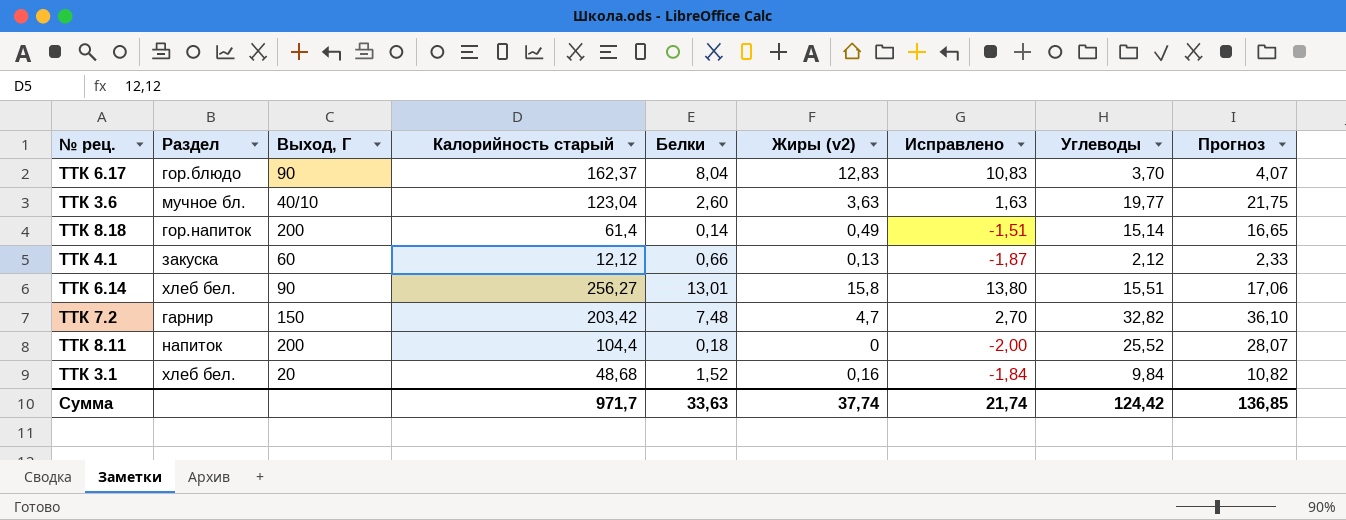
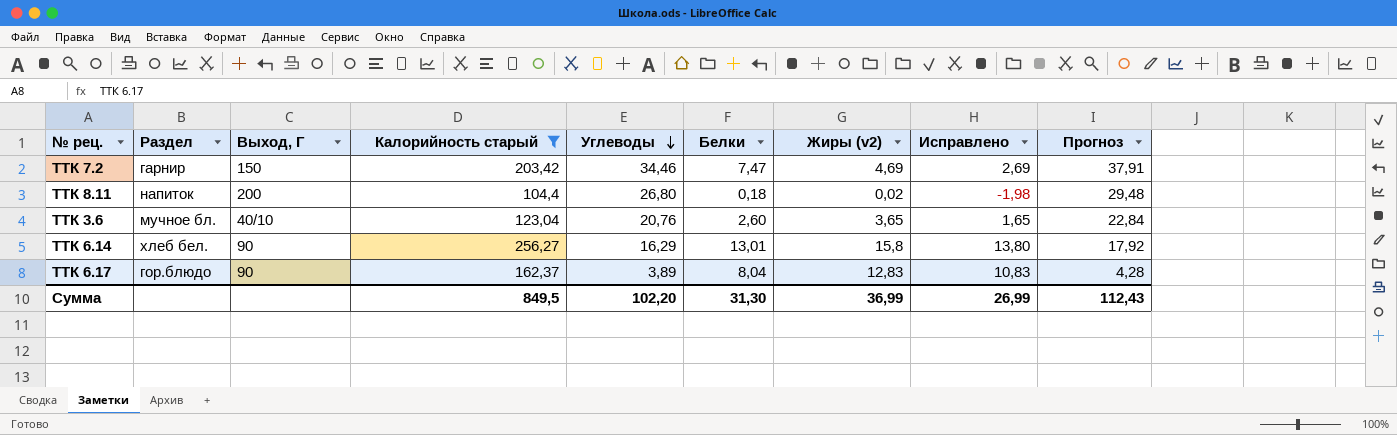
filter: none -> Калорийность старый >= 104,4
row order: none -> Углеводы descending
column Углеводы | position: 8 -> 5
ТТК 7.2 | Углеводы: 32,82 -> 34,46
ТТК 7.2 | Белки: 7,48 -> 7,47
ТТК 7.2 | Жиры (v2): 4,7 -> 4,69
ТТК 7.2 | Исправлено: 2,70 -> 2,69
ТТК 7.2 | Прогноз: 36,10 -> 37,91
ТТК 8.11 | Углеводы: 25,52 -> 26,80
ТТК 8.11 | Жиры (v2): 0 -> 0,02
ТТК 8.11 | Исправлено: -2,00 -> -1,98
ТТК 8.11 | Прогноз: 28,07 -> 29,48
ТТК 3.6 | Углеводы: 19,77 -> 20,76
ТТК 3.6 | Жиры (v2): 3,63 -> 3,65
ТТК 3.6 | Исправлено: 1,63 -> 1,65
ТТК 3.6 | Прогноз: 21,75 -> 22,84
ТТК 6.14 | Углеводы: 15,51 -> 16,29
ТТК 6.14 | Прогноз: 17,06 -> 17,92
ТТК 6.17 | Углеводы: 3,70 -> 3,89
ТТК 6.17 | Прогноз: 4,07 -> 4,28
Сумма | Калорийность старый: 971,7 -> 849,5
Сумма | Углеводы: 124,42 -> 102,20
Сумма | Белки: 33,63 -> 31,30
Сумма | Жиры (v2): 37,74 -> 36,99
Сумма | Исправлено: 21,74 -> 26,99
Сумма | Прогноз: 136,85 -> 112,43

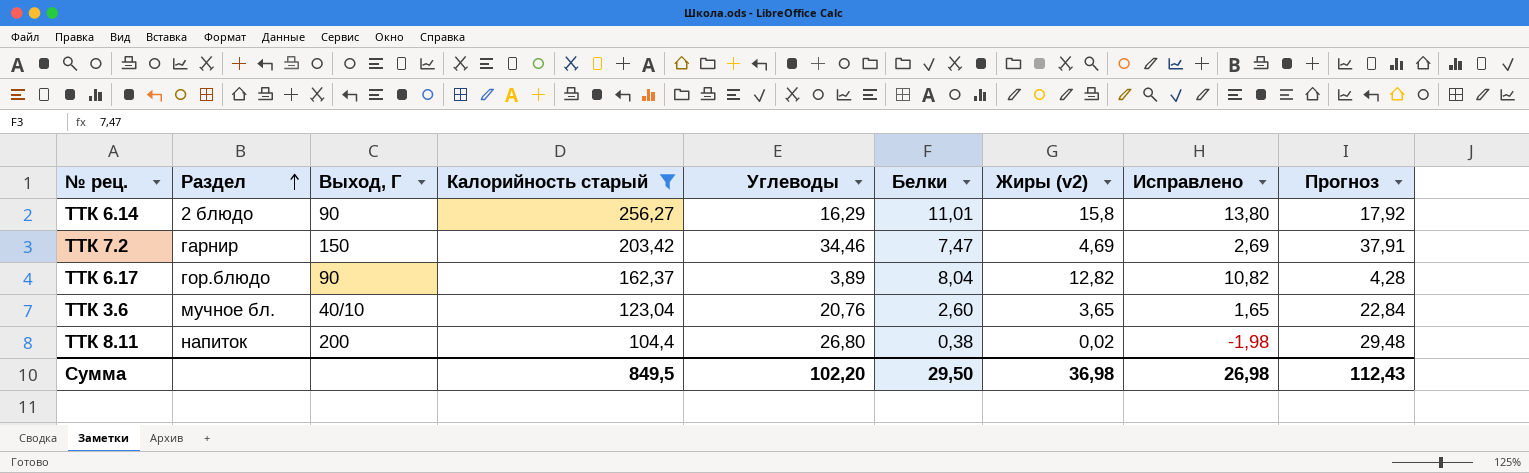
row order: Углеводы descending -> Раздел ascending
ТТК 6.14 | Раздел: хлеб бел. -> 2 блюдо
ТТК 6.14 | Белки: 13,01 -> 11,01
ТТК 6.17 | Жиры (v2): 12,83 -> 12,82
ТТК 6.17 | Исправлено: 10,83 -> 10,82
ТТК 8.11 | Белки: 0,18 -> 0,38
Сумма | Белки: 31,30 -> 29,50
Сумма | Жиры (v2): 36,99 -> 36,98
Сумма | Исправлено: 26,99 -> 26,98

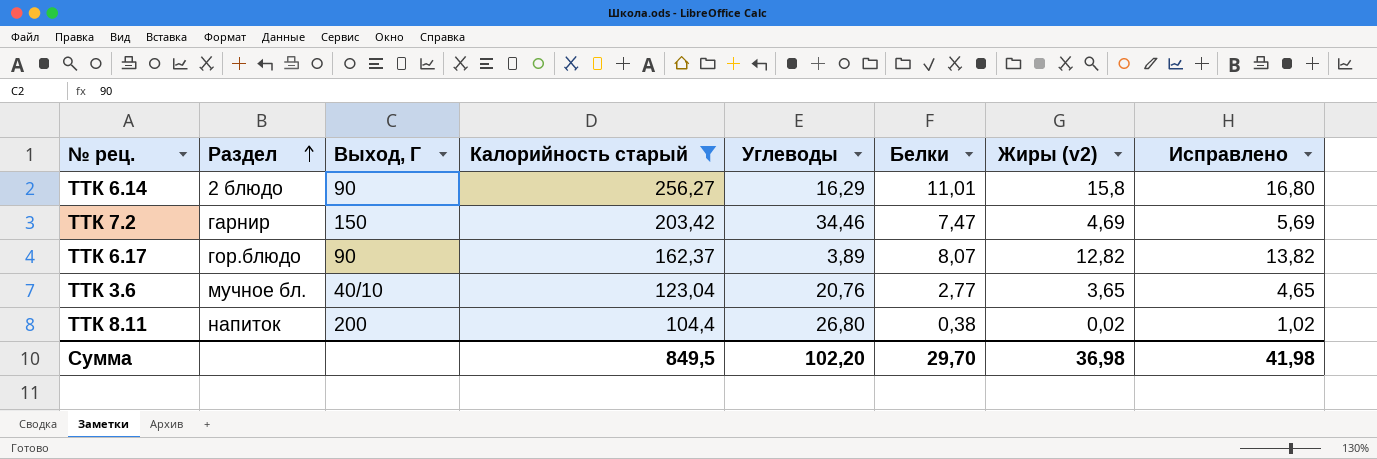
column Прогноз | formula: [Углеводы] * 1,1 -> none
column Исправлено | formula: [Жиры (v2)] - 2 -> [Жиры (v2)] + 1
ТТК 6.17 | Белки: 8,04 -> 8,07
ТТК 3.6 | Белки: 2,60 -> 2,77
Сумма | Белки: 29,50 -> 29,70
Сумма | Исправлено: 26,98 -> 41,98

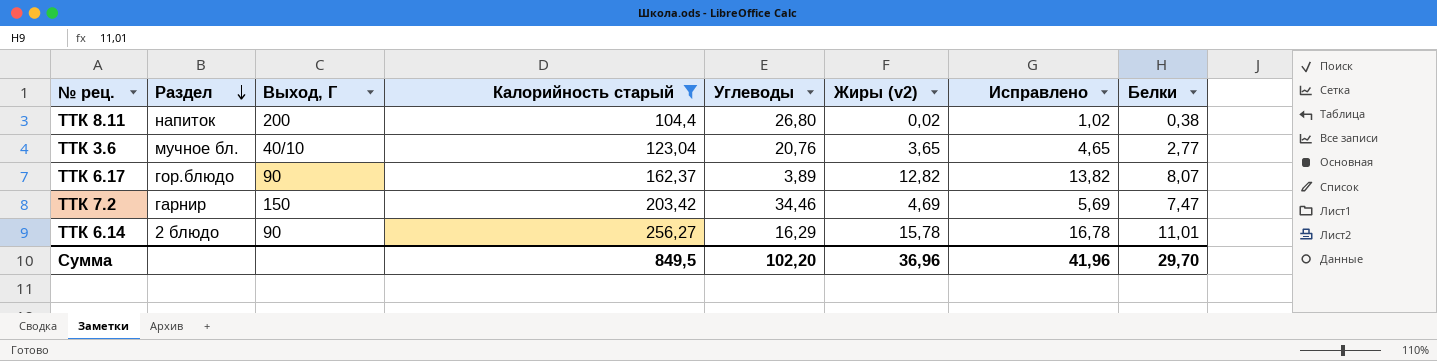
row order: Раздел ascending -> Раздел descending
column Белки | position: 6 -> 8
ТТК 6.14 | Жиры (v2): 15,8 -> 15,78
ТТК 6.14 | Исправлено: 16,80 -> 16,78
Сумма | Жиры (v2): 36,98 -> 36,96
Сумма | Исправлено: 41,98 -> 41,96

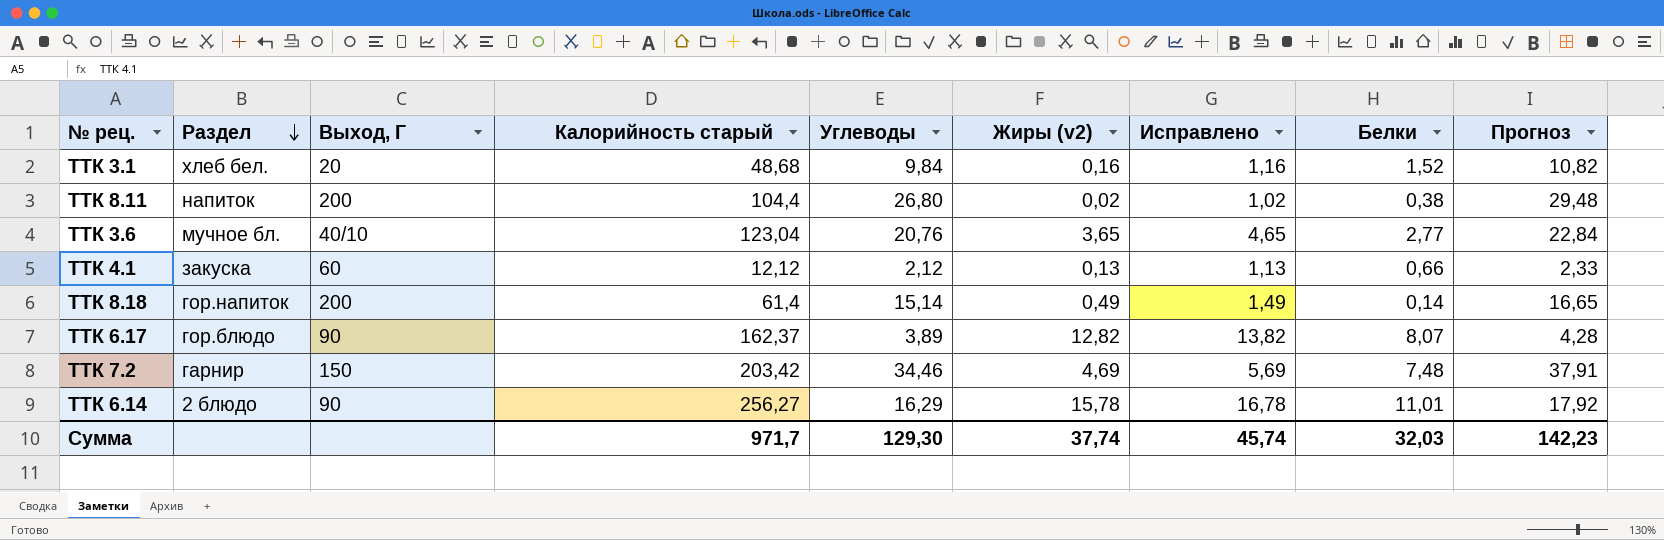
filter: Калорийность старый >= 104,4 -> none
column Прогноз | formula: none -> [Углеводы] * 1,1
ТТК 7.2 | Белки: 7,47 -> 7,48
Сумма | Калорийность старый: 849,5 -> 971,7
Сумма | Углеводы: 102,20 -> 129,30
Сумма | Жиры (v2): 36,96 -> 37,74
Сумма | Исправлено: 41,96 -> 45,74
Сумма | Белки: 29,70 -> 32,03

